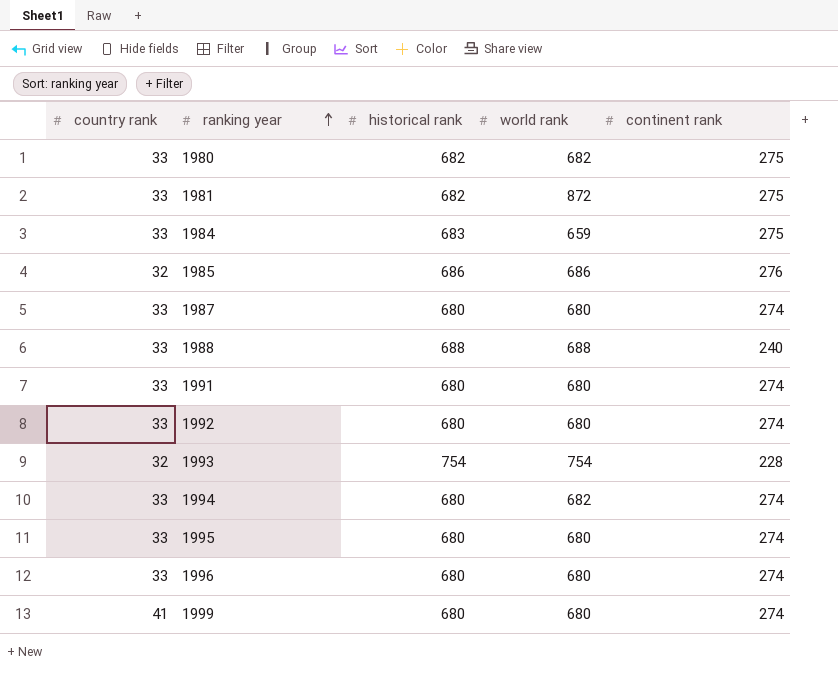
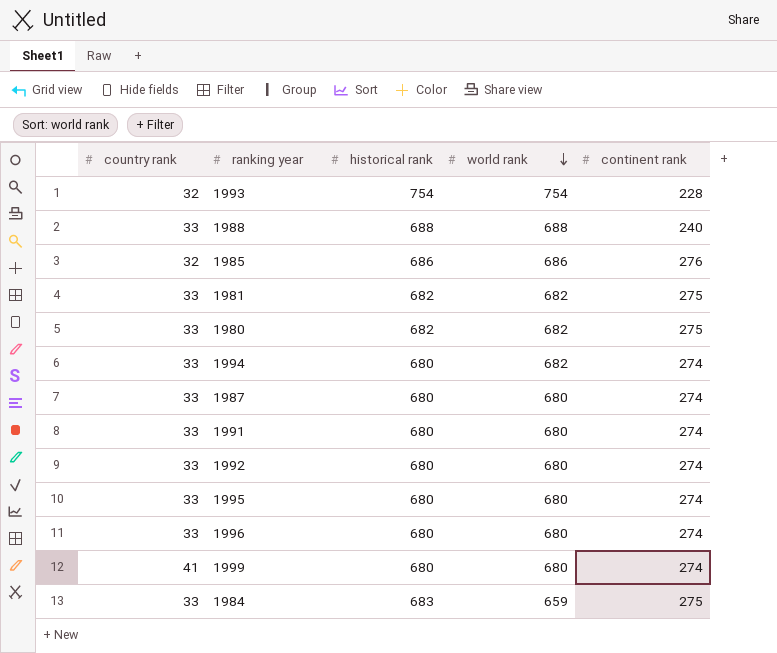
row order: ranking year ascending -> world rank descending
1981 | world rank: 872 -> 682

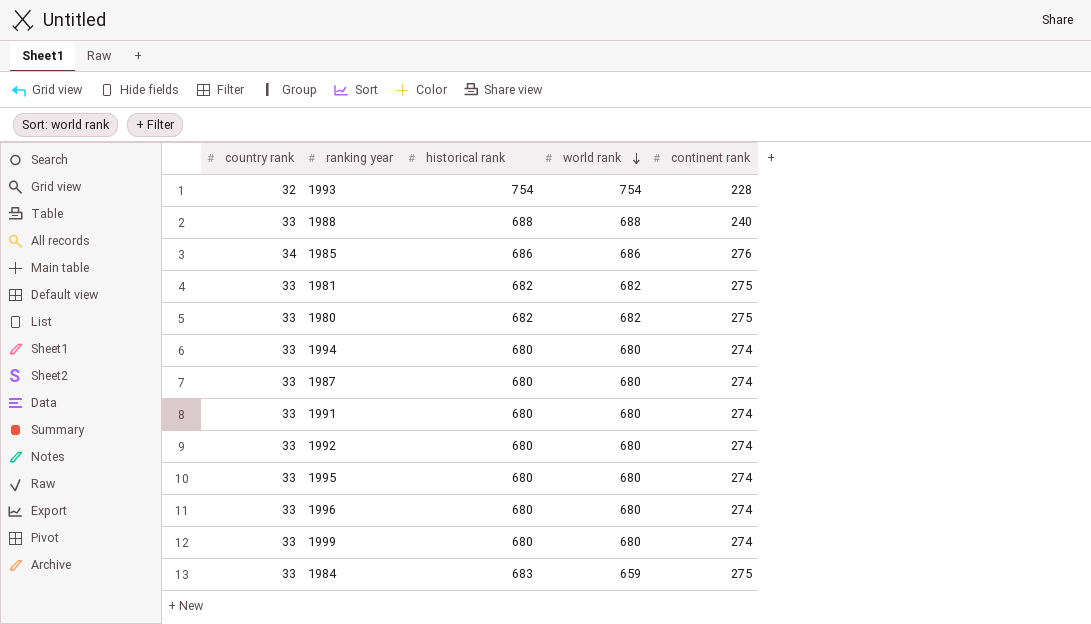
1985 | country rank: 32 -> 34
1994 | world rank: 682 -> 680
1999 | country rank: 41 -> 33

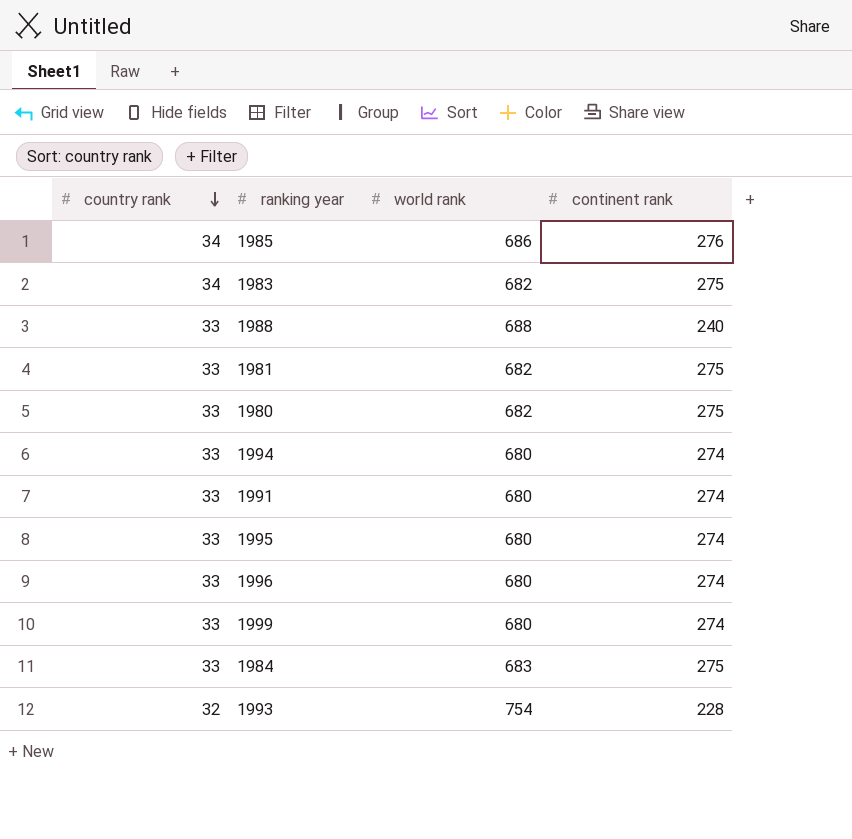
row order: world rank descending -> country rank descending
column historical rank | position: 3 -> none
row 1987: 33 | 680 | 680 | 274 -> none
row 1992: 33 | 680 | 680 | 274 -> none
row 1983: none -> 34 | 682 | 275
1984 | world rank: 659 -> 683

